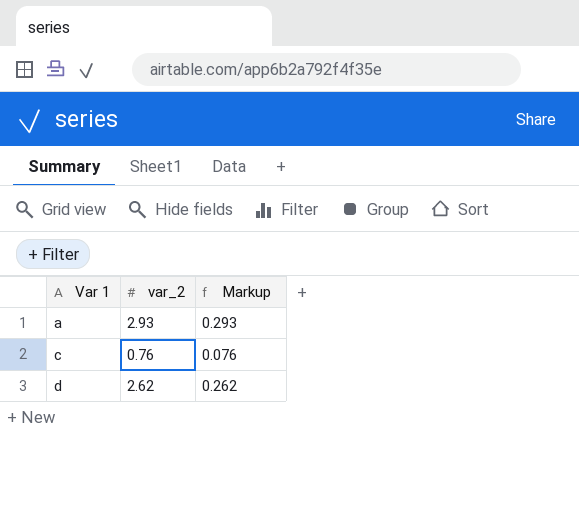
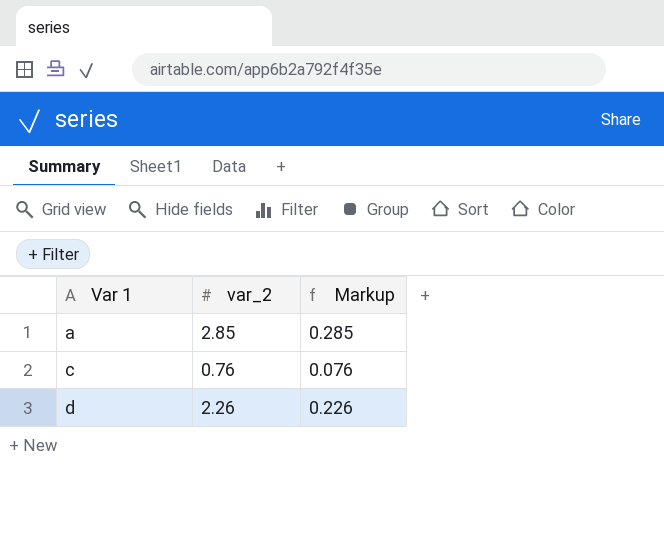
a | var_2: 2.93 -> 2.85
a | Markup: 0.293 -> 0.285
d | var_2: 2.62 -> 2.26
d | Markup: 0.262 -> 0.226

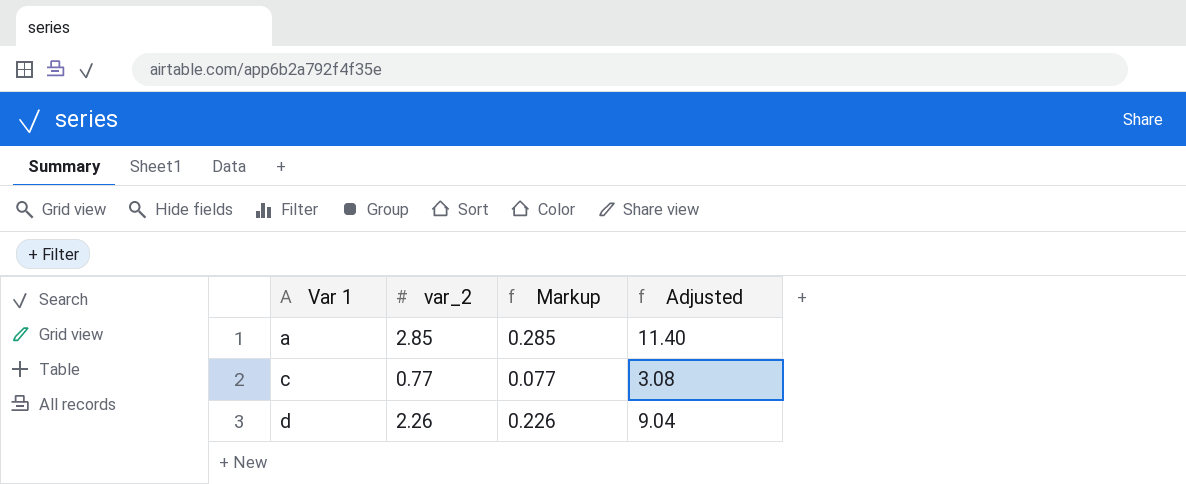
column Adjusted | formula: none -> [var_2] * 4
c | var_2: 0.76 -> 0.77
c | Markup: 0.076 -> 0.077

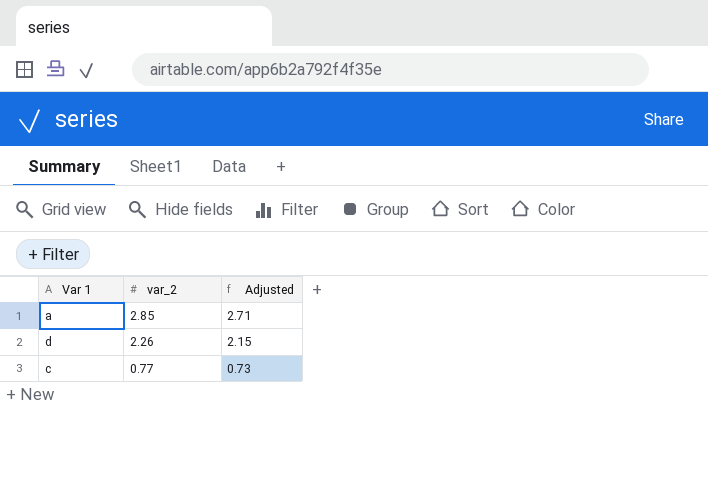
row order: Var 1 ascending -> var_2 descending
column Markup | formula: [var_2] * 0.1 -> none
column Adjusted | formula: [var_2] * 4 -> [var_2] * 0.95

